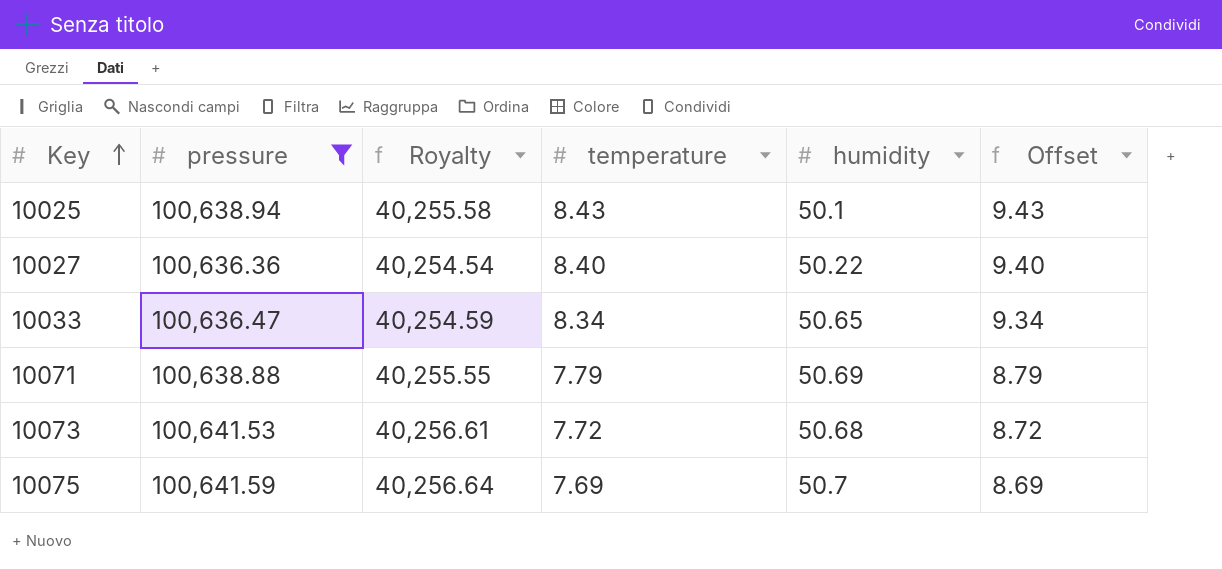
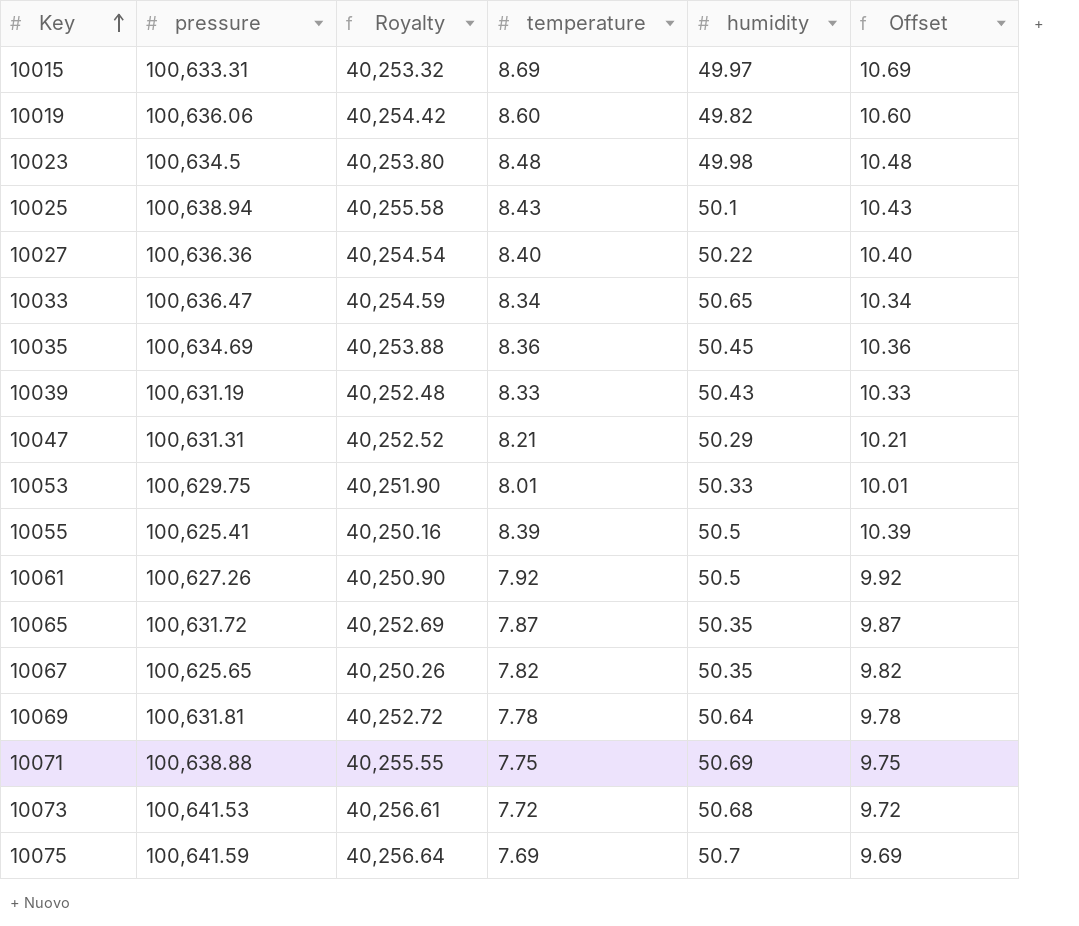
filter: pressure >= 100,636.36 -> none
column Offset | formula: [temperature] + 1 -> [temperature] + 2
10071 | temperature: 7.79 -> 7.75

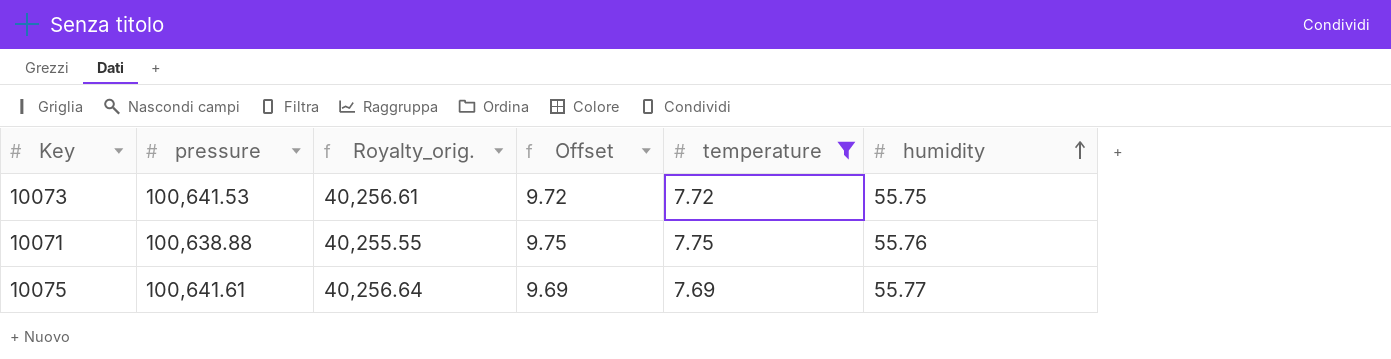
filter: none -> temperature <= 7.75
row order: Key ascending -> humidity ascending
column name: Royalty -> Royalty_orig.
column Offset | position: 6 -> 4
10073 | humidity: 50.68 -> 55.75
10071 | humidity: 50.69 -> 55.76
10075 | pressure: 100,641.59 -> 100,641.61
10075 | humidity: 50.7 -> 55.77

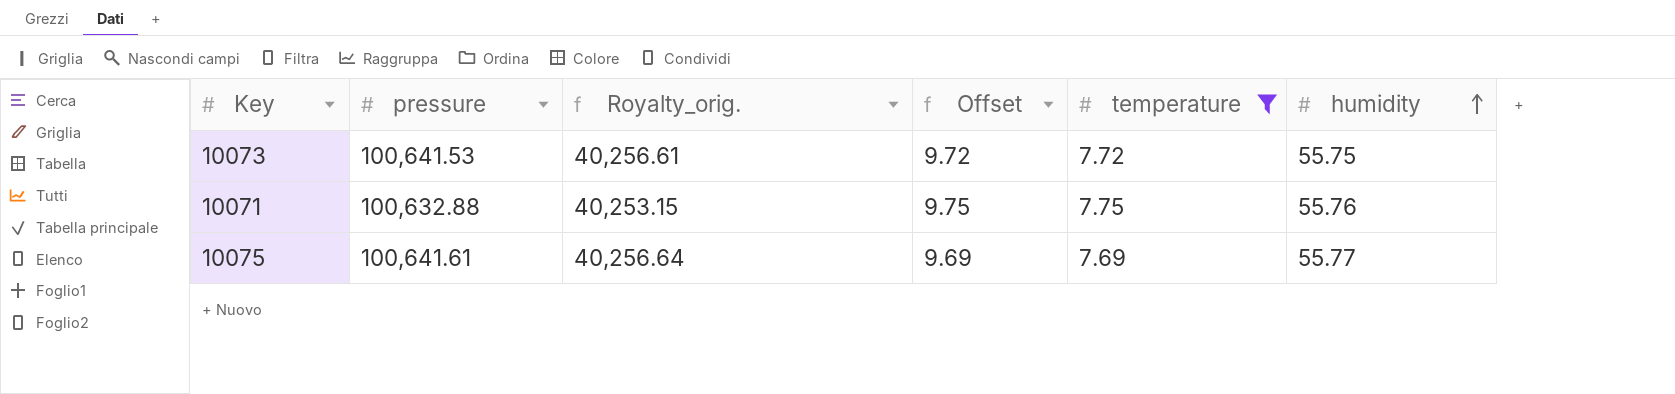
10071 | pressure: 100,638.88 -> 100,632.88
10071 | Royalty_orig.: 40,255.55 -> 40,253.15

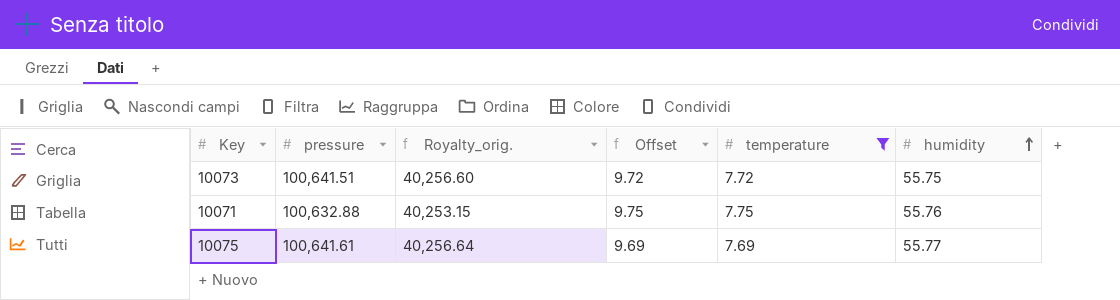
10073 | pressure: 100,641.53 -> 100,641.51
10073 | Royalty_orig.: 40,256.61 -> 40,256.60

